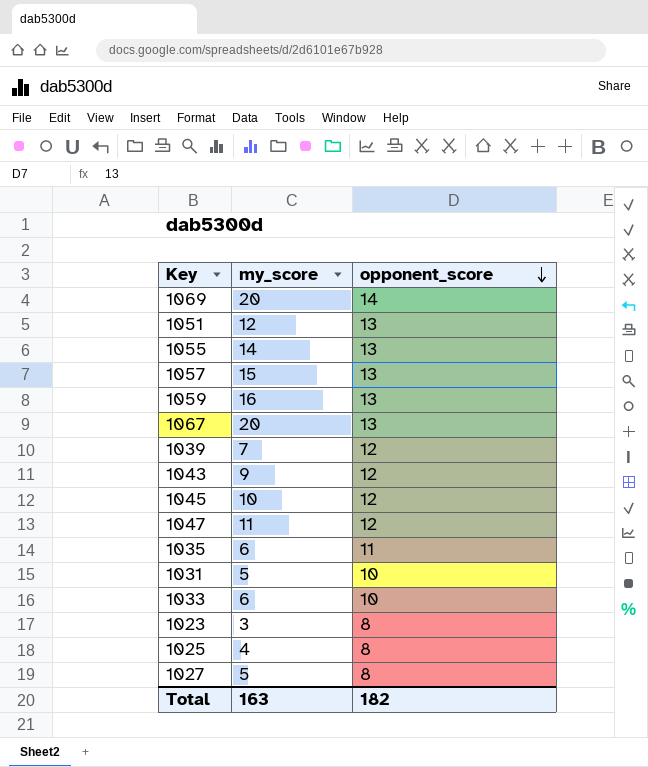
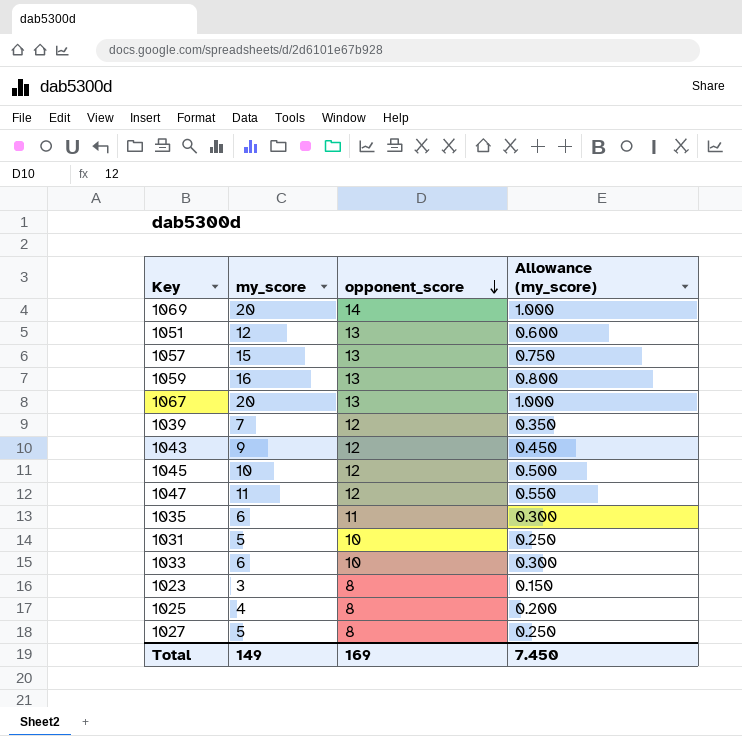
column Allowance (my_score) | formula: none -> [my_score] * 0.05
row 1055: 14 | 13 -> none
Total | my_score: 163 -> 149
Total | opponent_score: 182 -> 169

